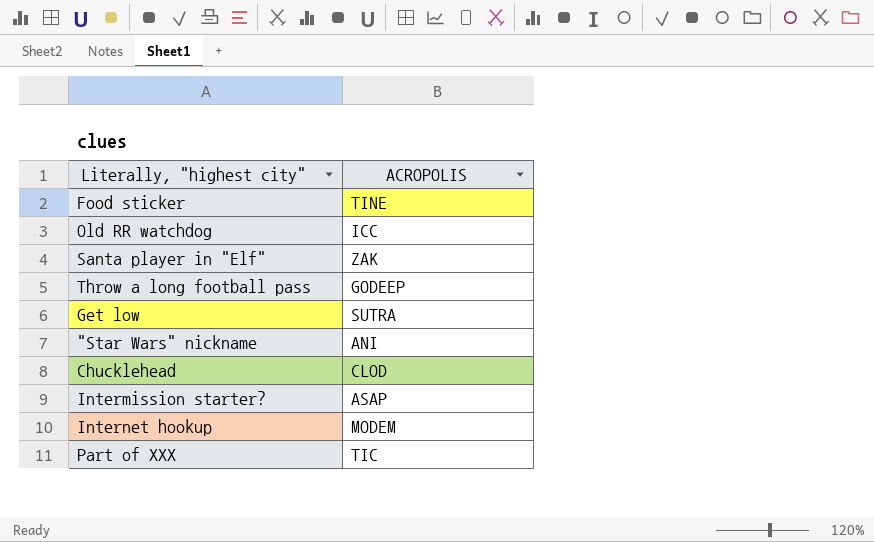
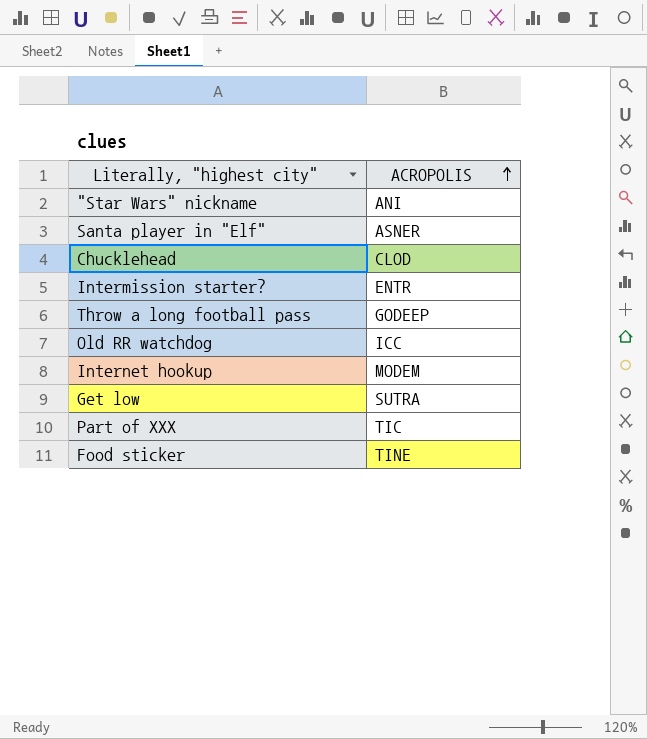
row order: none -> ACROPOLIS ascending
Santa player in "Elf" | ACROPOLIS: ZAK -> ASNER
Intermission starter? | ACROPOLIS: ASAP -> ENTR

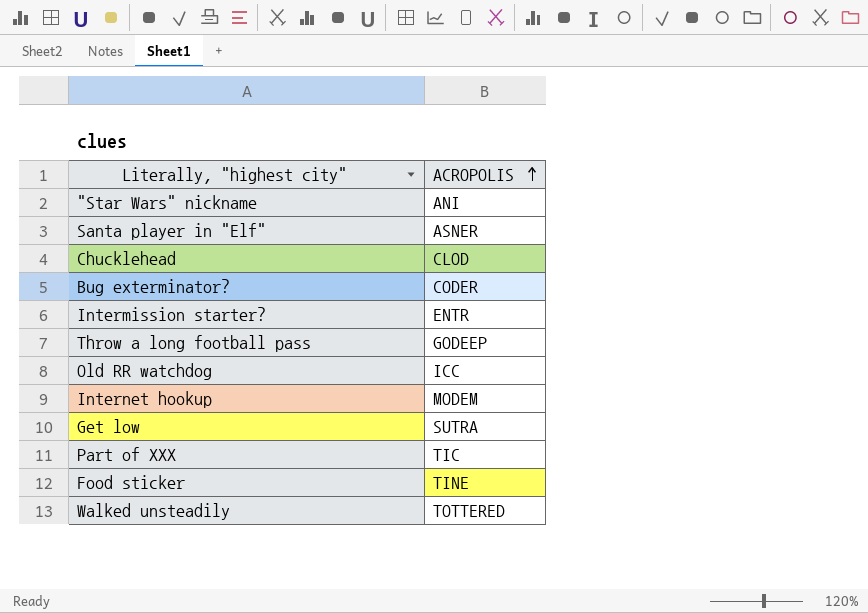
row Bug exterminator?: none -> CODER
row Walked unsteadily: none -> TOTTERED

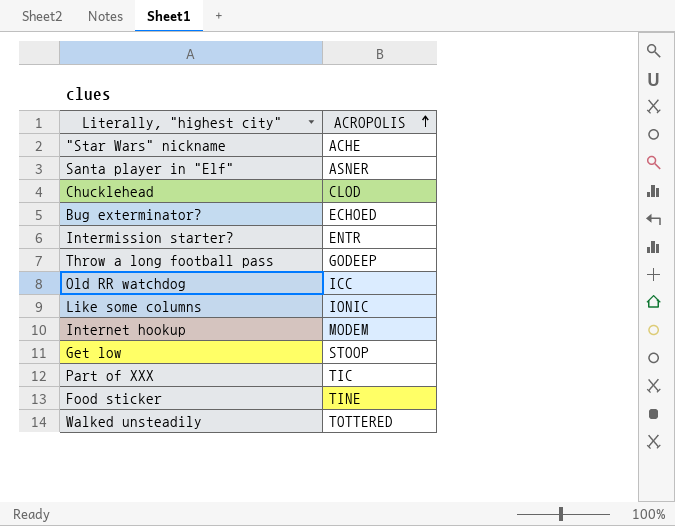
"Star Wars" nickname | ACROPOLIS: ANI -> ACHE
Bug exterminator? | ACROPOLIS: CODER -> ECHOED
row Like some columns: none -> IONIC
Get low | ACROPOLIS: SUTRA -> STOOP

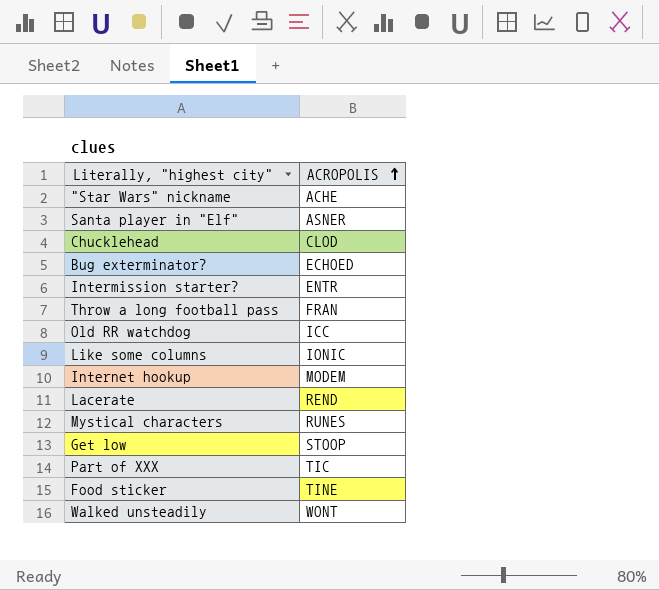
Throw a long football pass | ACROPOLIS: GODEEP -> FRAN
row Lacerate: none -> REND
row Mystical characters: none -> RUNES
Walked unsteadily | ACROPOLIS: TOTTERED -> WONT

